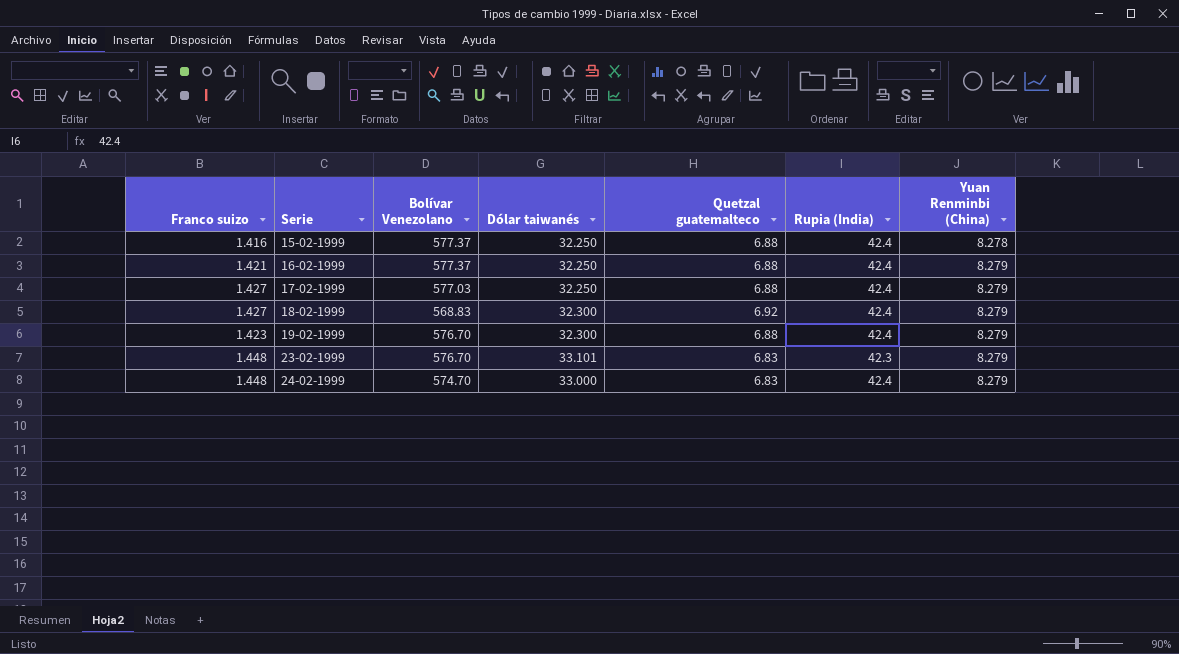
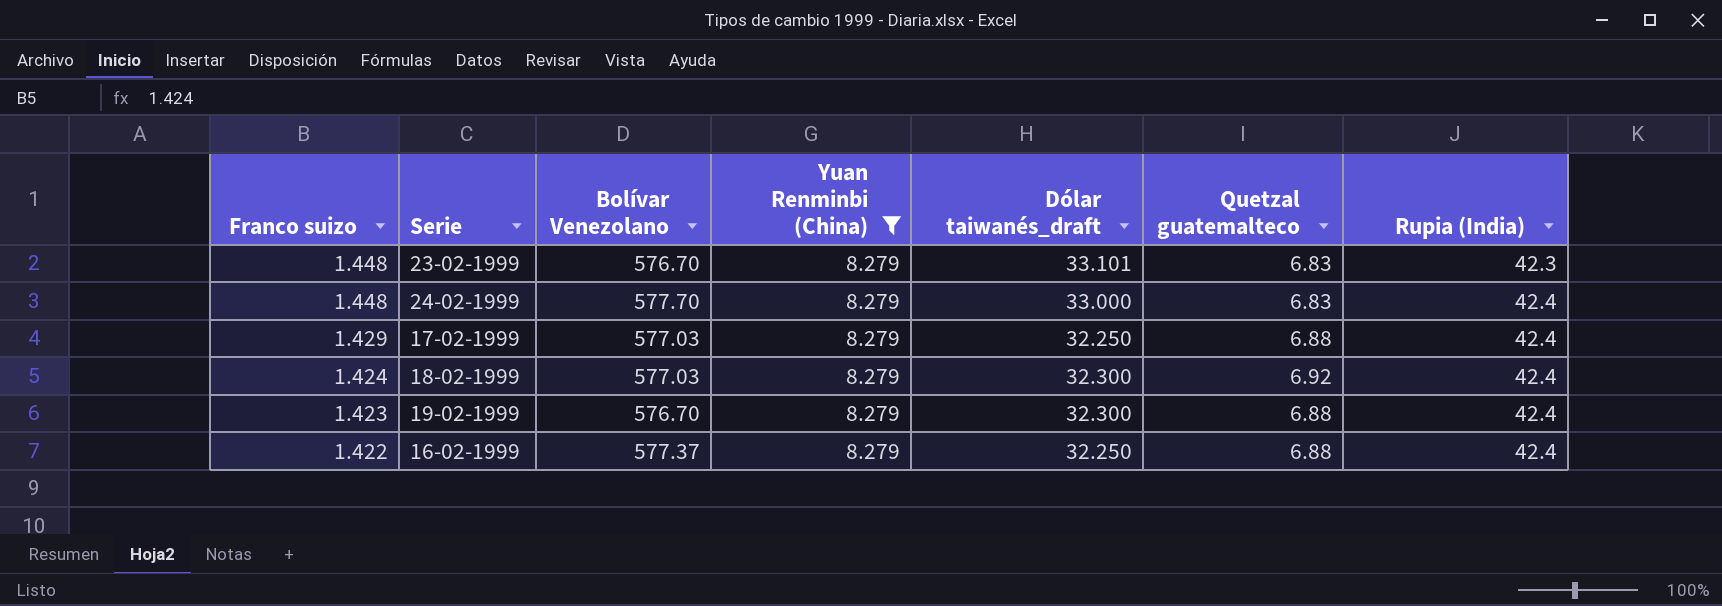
filter: none -> Yuan Renminbi (China) = 8.279
row order: Serie ascending -> Franco suizo descending
column Yuan Renminbi (China) | position: 7 -> 4
column name: Dólar taiwanés -> Dólar taiwanés_draft
24-02-1999 | Bolívar Venezolano: 574.70 -> 577.70
17-02-1999 | Franco suizo: 1.427 -> 1.429
18-02-1999 | Franco suizo: 1.427 -> 1.424
18-02-1999 | Bolívar Venezolano: 568.83 -> 577.03
16-02-1999 | Franco suizo: 1.421 -> 1.422

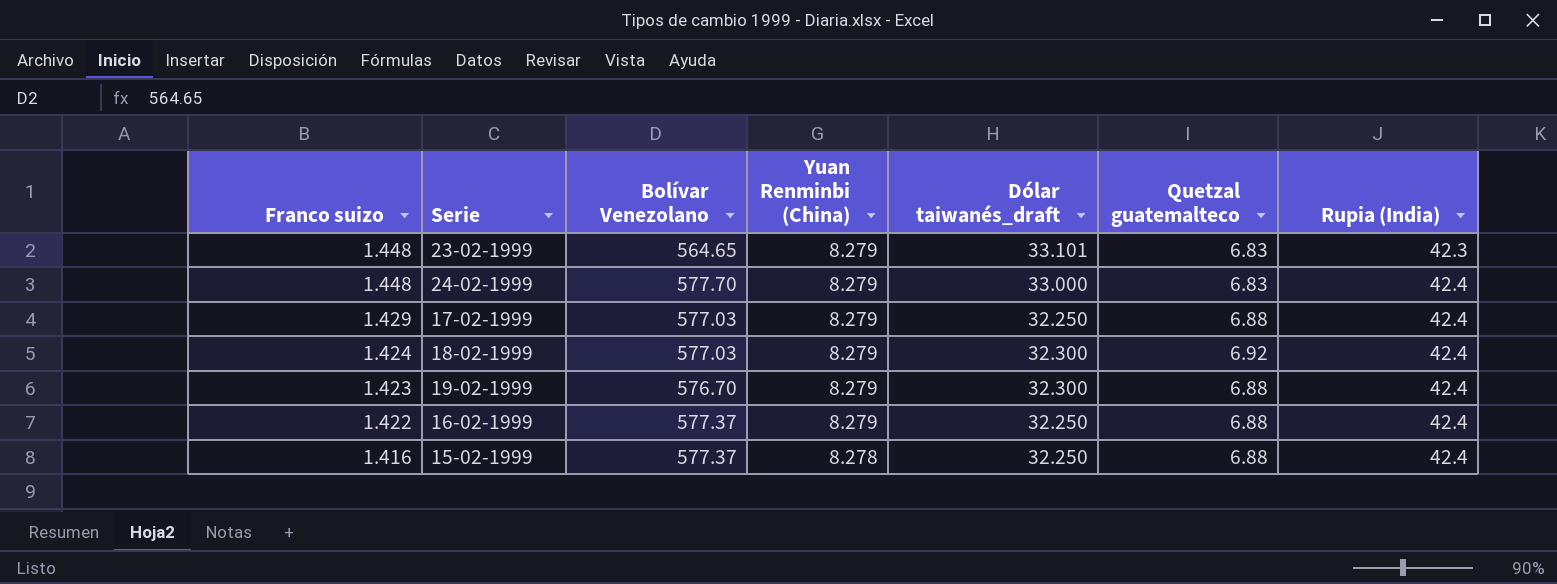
filter: Yuan Renminbi (China) = 8.279 -> none
23-02-1999 | Bolívar Venezolano: 576.70 -> 564.65

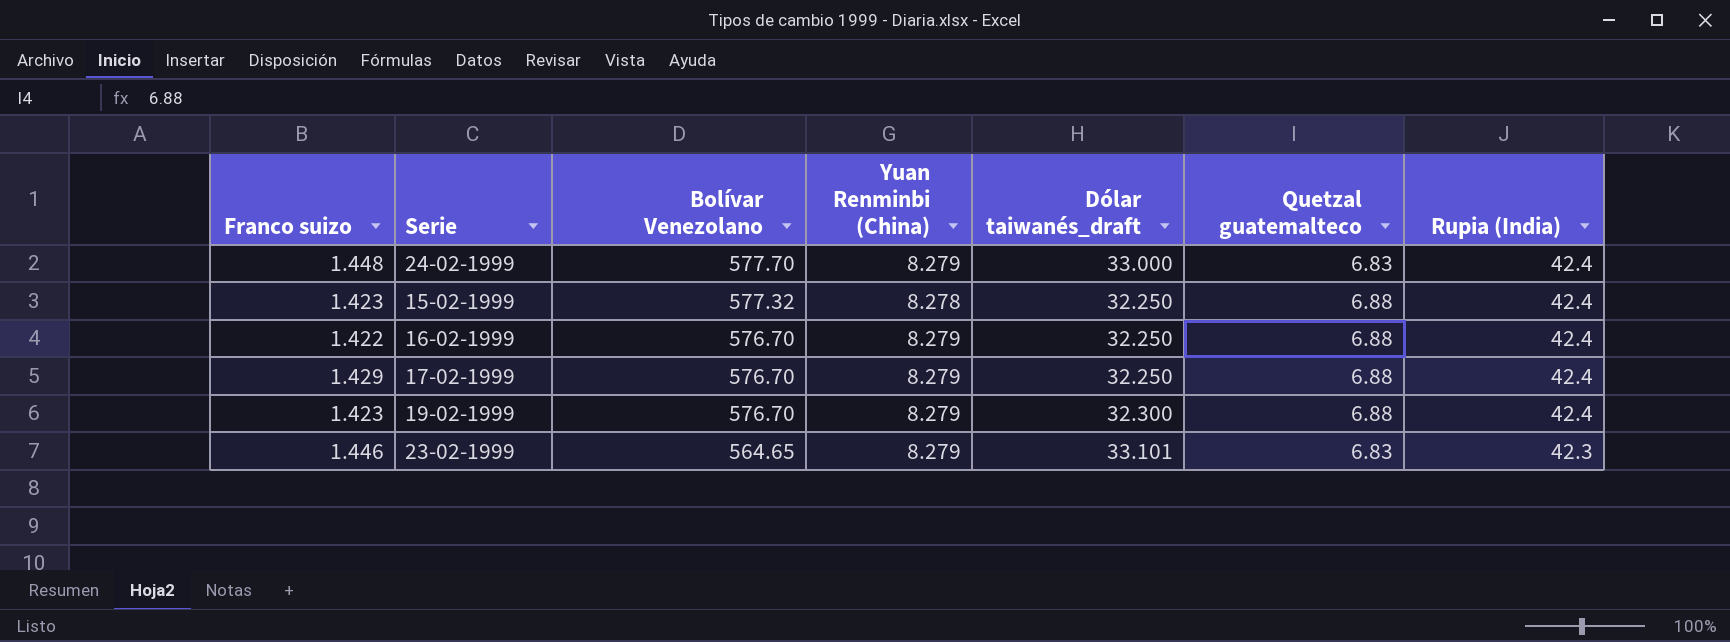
row order: Franco suizo descending -> Bolívar Venezolano descending
row 18-02-1999: 1.424 | 577.03 | 8.279 | 32.300 | 6.92 | 42.4 -> none
15-02-1999 | Franco suizo: 1.416 -> 1.423
15-02-1999 | Bolívar Venezolano: 577.37 -> 577.32
16-02-1999 | Bolívar Venezolano: 577.37 -> 576.70
17-02-1999 | Bolívar Venezolano: 577.03 -> 576.70
23-02-1999 | Franco suizo: 1.448 -> 1.446

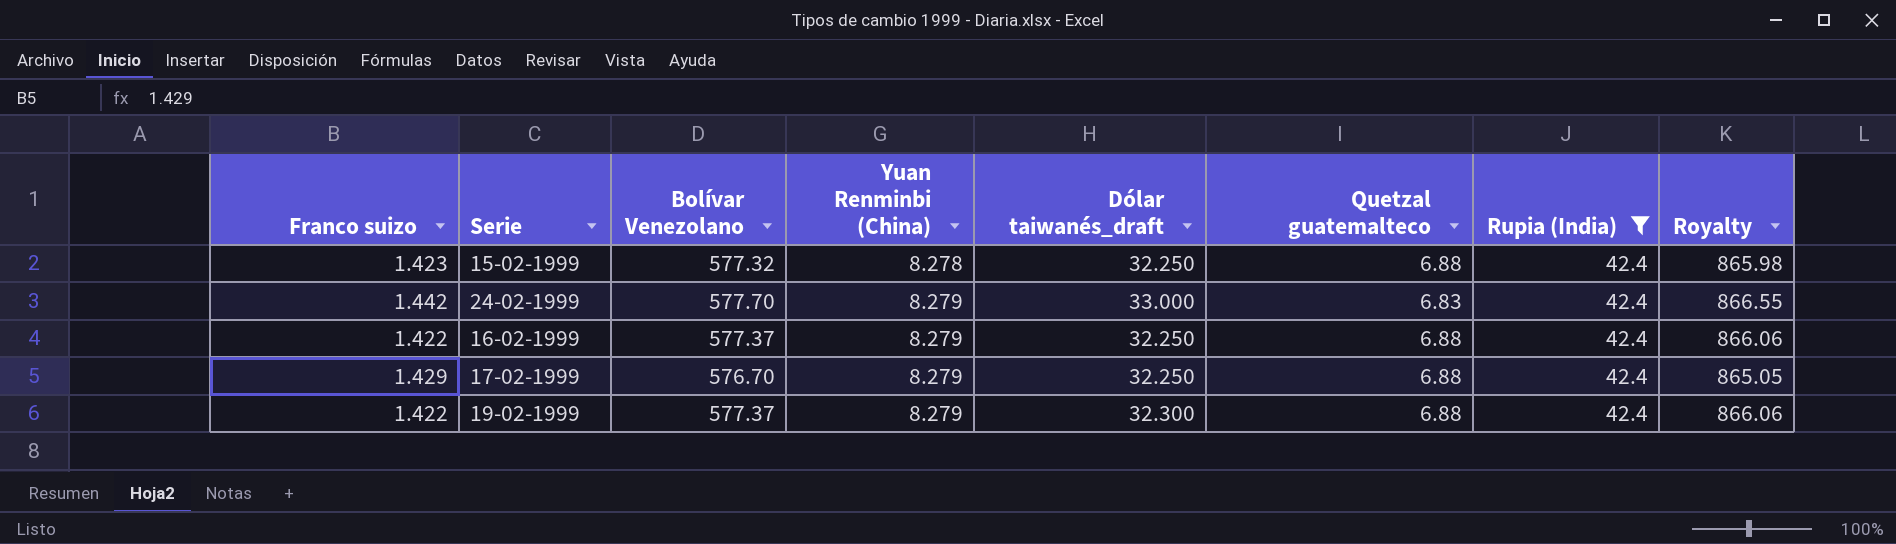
filter: none -> Rupia (India) = 42.4
row order: Bolívar Venezolano descending -> Yuan Renminbi (China) ascending
column Royalty | formula: none -> [Bolívar Venezolano] * 1.5
24-02-1999 | Franco suizo: 1.448 -> 1.442
16-02-1999 | Bolívar Venezolano: 576.70 -> 577.37
19-02-1999 | Franco suizo: 1.423 -> 1.422
19-02-1999 | Bolívar Venezolano: 576.70 -> 577.37

